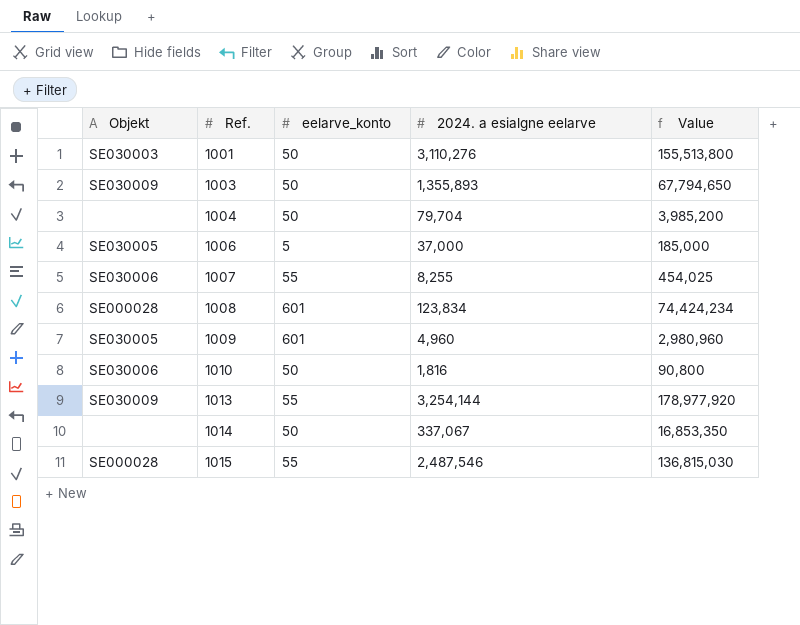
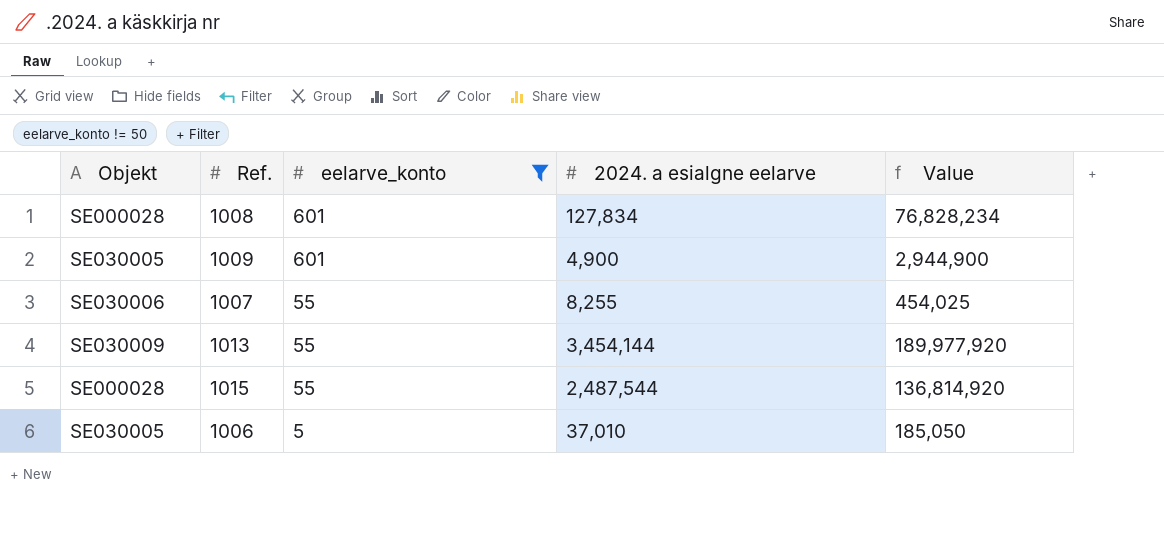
filter: none -> eelarve_konto != 50
row order: Ref. ascending -> eelarve_konto descending
1008 | 2024. a esialgne eelarve: 123,834 -> 127,834
1008 | Value: 74,424,234 -> 76,828,234
1009 | 2024. a esialgne eelarve: 4,960 -> 4,900
1009 | Value: 2,980,960 -> 2,944,900
1013 | 2024. a esialgne eelarve: 3,254,144 -> 3,454,144
1013 | Value: 178,977,920 -> 189,977,920
1015 | 2024. a esialgne eelarve: 2,487,546 -> 2,487,544
1015 | Value: 136,815,030 -> 136,814,920
1006 | 2024. a esialgne eelarve: 37,000 -> 37,010
1006 | Value: 185,000 -> 185,050

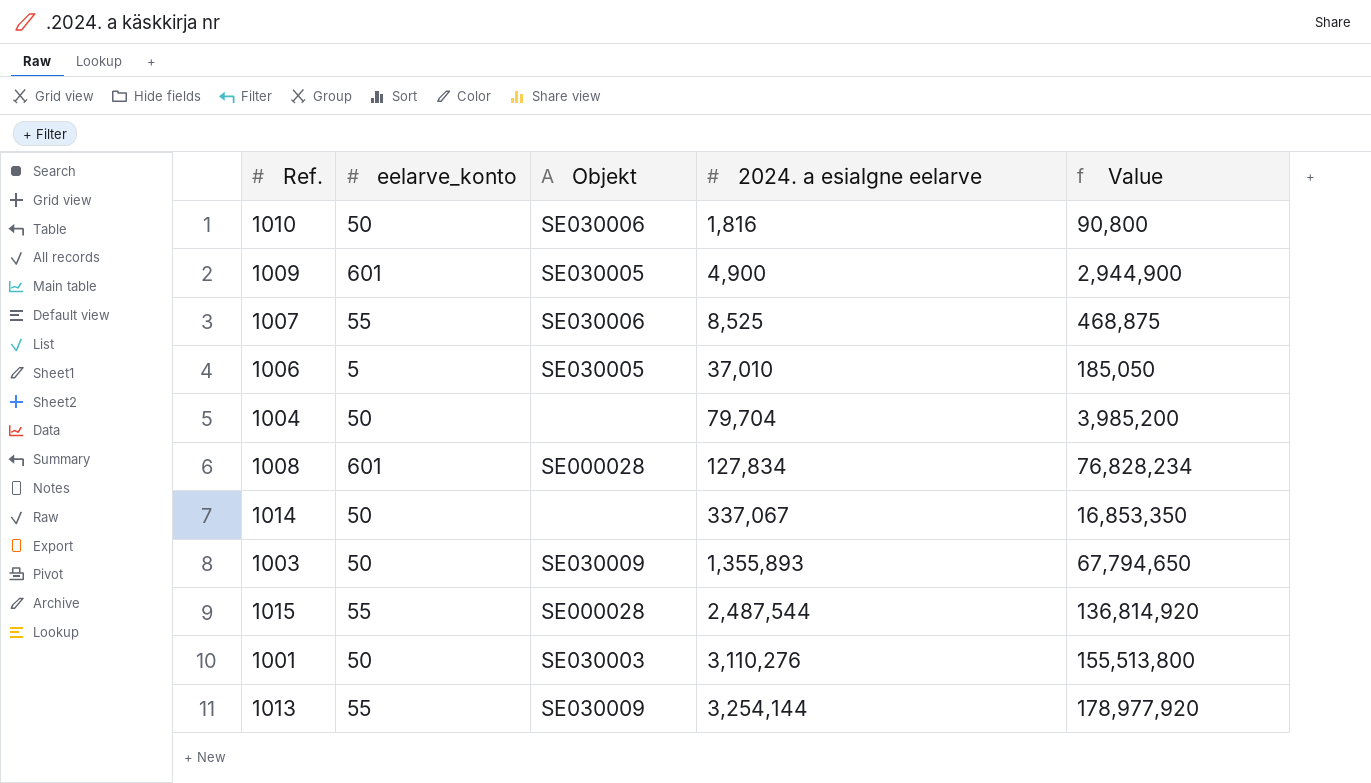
filter: eelarve_konto != 50 -> none
row order: eelarve_konto descending -> 2024. a esialgne eelarve ascending
column Objekt | position: 1 -> 3
1007 | 2024. a esialgne eelarve: 8,255 -> 8,525
1007 | Value: 454,025 -> 468,875
1013 | 2024. a esialgne eelarve: 3,454,144 -> 3,254,144
1013 | Value: 189,977,920 -> 178,977,920

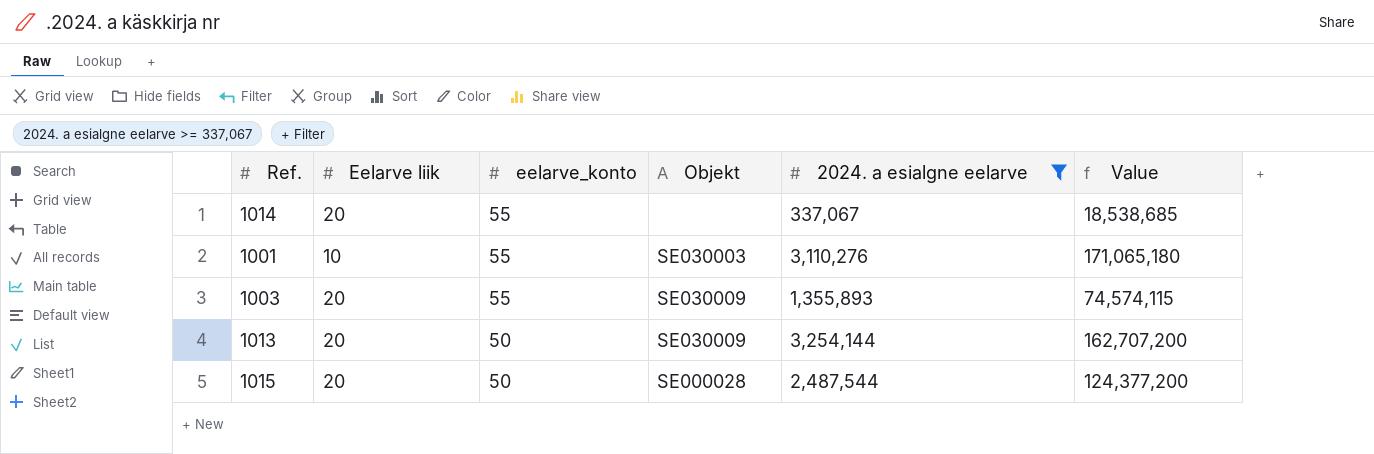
filter: none -> 2024. a esialgne eelarve >= 337,067
row order: 2024. a esialgne eelarve ascending -> eelarve_konto descending
column Eelarve liik | position: none -> 2
1014 | eelarve_konto: 50 -> 55
1014 | Value: 16,853,350 -> 18,538,685
1001 | eelarve_konto: 50 -> 55
1001 | Value: 155,513,800 -> 171,065,180
1003 | eelarve_konto: 50 -> 55
1003 | Value: 67,794,650 -> 74,574,115
1013 | eelarve_konto: 55 -> 50
1013 | Value: 178,977,920 -> 162,707,200
1015 | eelarve_konto: 55 -> 50
1015 | Value: 136,814,920 -> 124,377,200

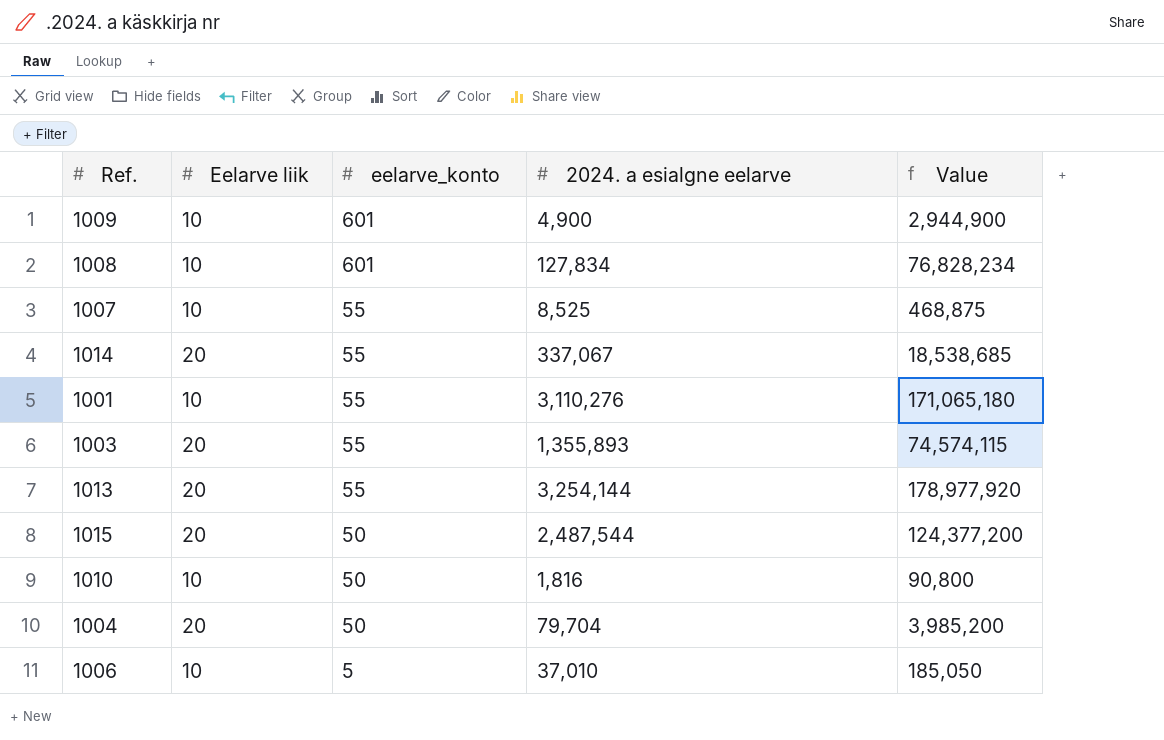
filter: 2024. a esialgne eelarve >= 337,067 -> none
column Objekt | position: 4 -> none
1013 | eelarve_konto: 50 -> 55
1013 | Value: 162,707,200 -> 178,977,920

